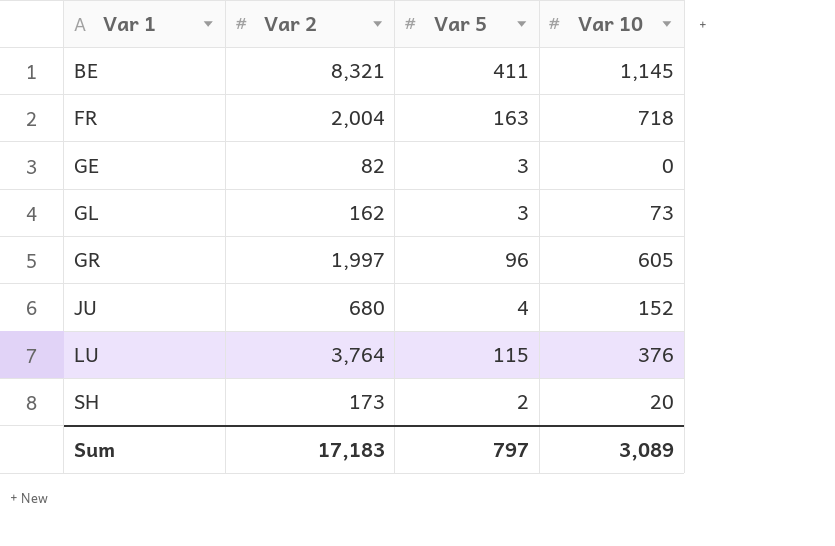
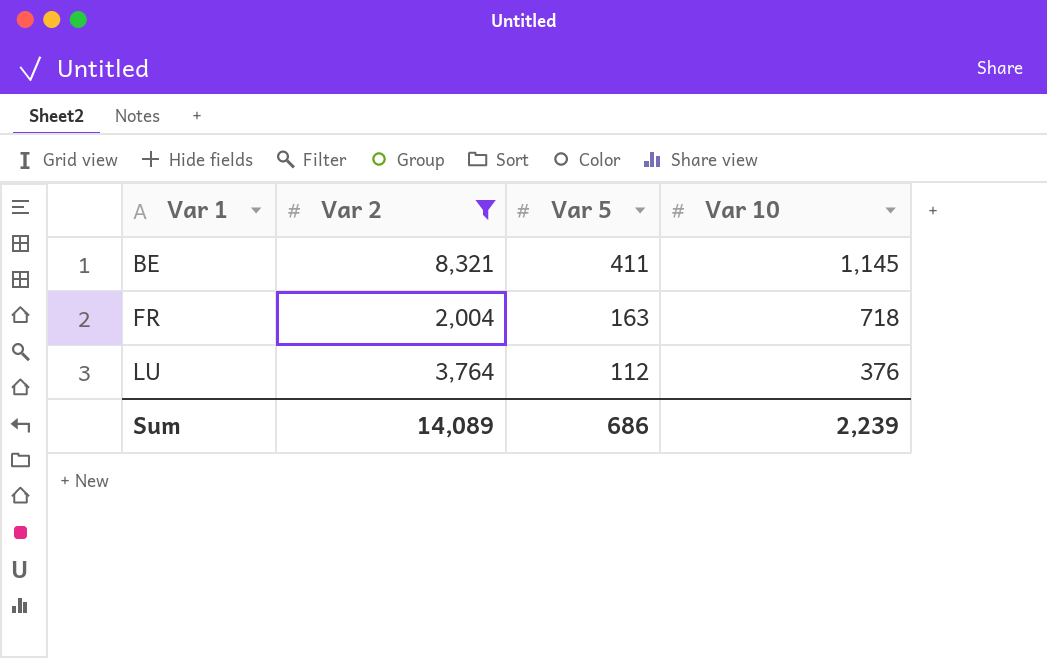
filter: none -> Var 2 >= 2,004
LU | Var 5: 115 -> 112
Sum | Var 2: 17,183 -> 14,089
Sum | Var 5: 797 -> 686
Sum | Var 10: 3,089 -> 2,239

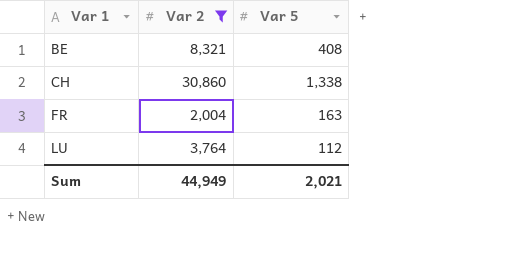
column Var 10 | position: 4 -> none
BE | Var 5: 411 -> 408
row CH: none -> 30,860 | 1,338
Sum | Var 2: 14,089 -> 44,949
Sum | Var 5: 686 -> 2,021

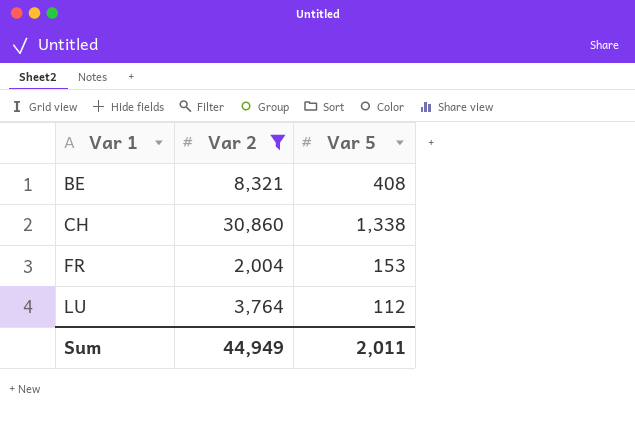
FR | Var 5: 163 -> 153
Sum | Var 5: 2,021 -> 2,011

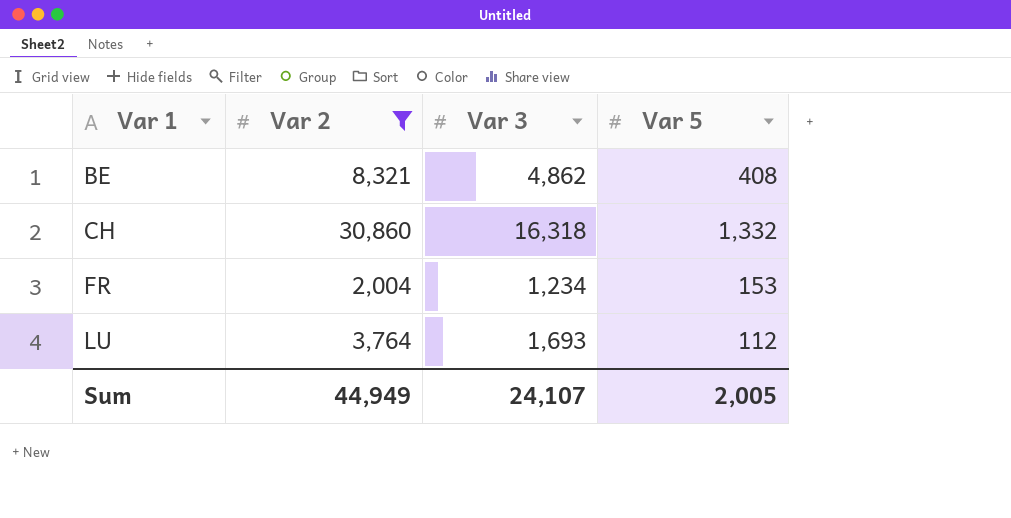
column Var 3 | position: none -> 3
CH | Var 5: 1,338 -> 1,332
Sum | Var 5: 2,011 -> 2,005

